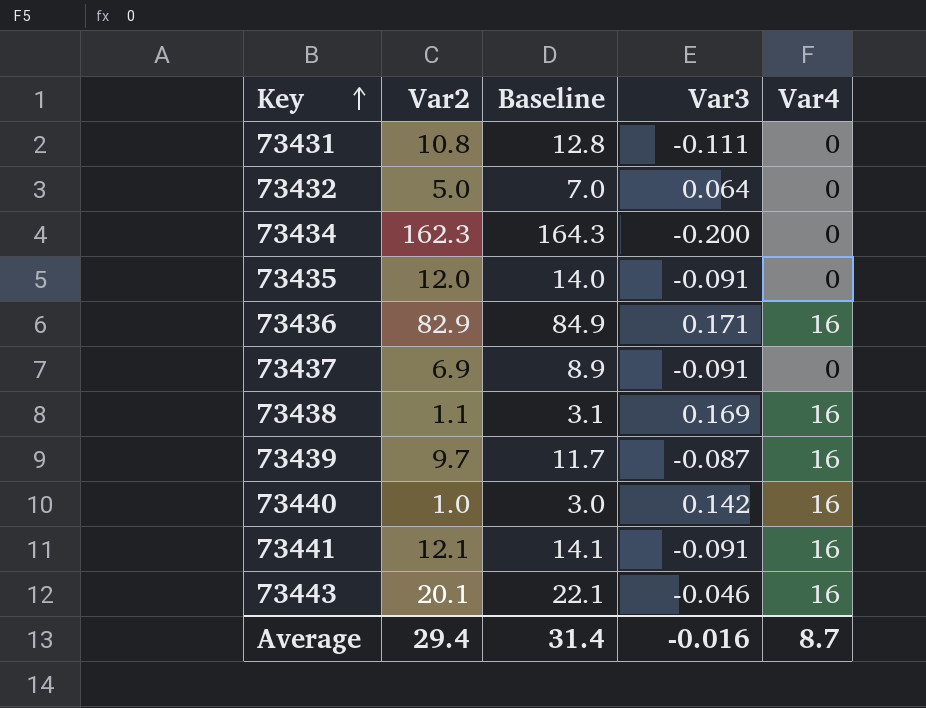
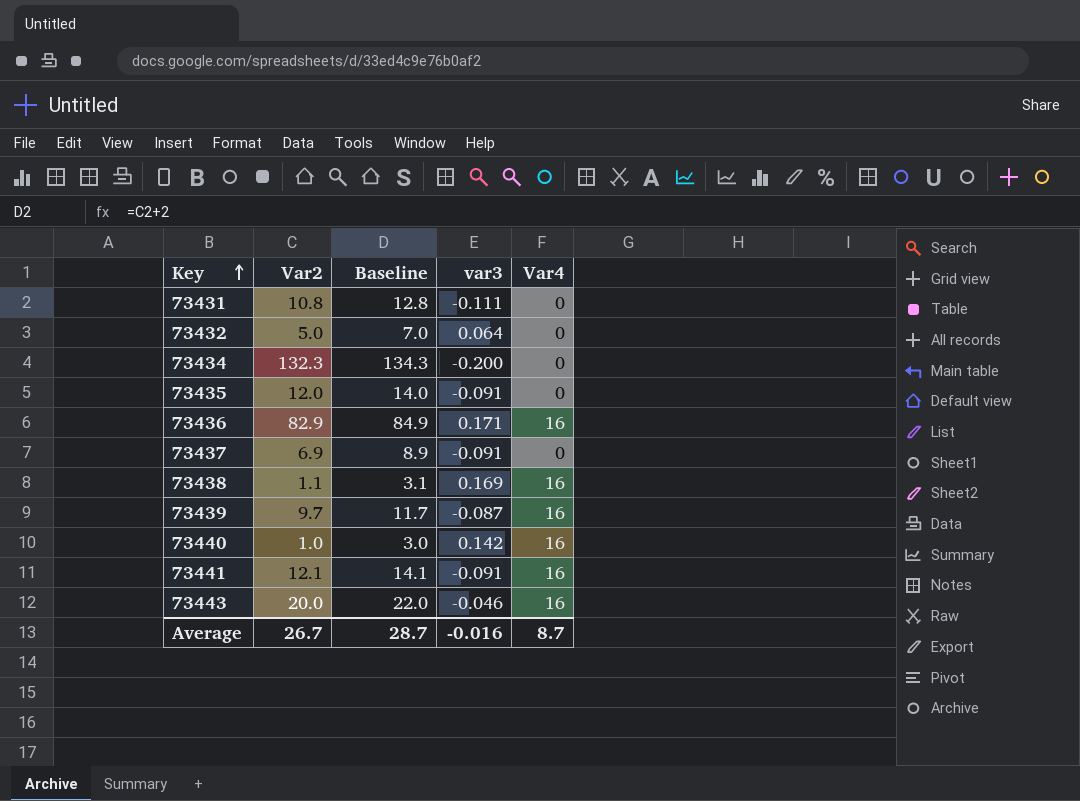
column name: Var3 -> var3
73434 | Var2: 162.3 -> 132.3
73434 | Baseline: 164.3 -> 134.3
73443 | Var2: 20.1 -> 20.0
73443 | Baseline: 22.1 -> 22.0
Average | Var2: 29.4 -> 26.7
Average | Baseline: 31.4 -> 28.7

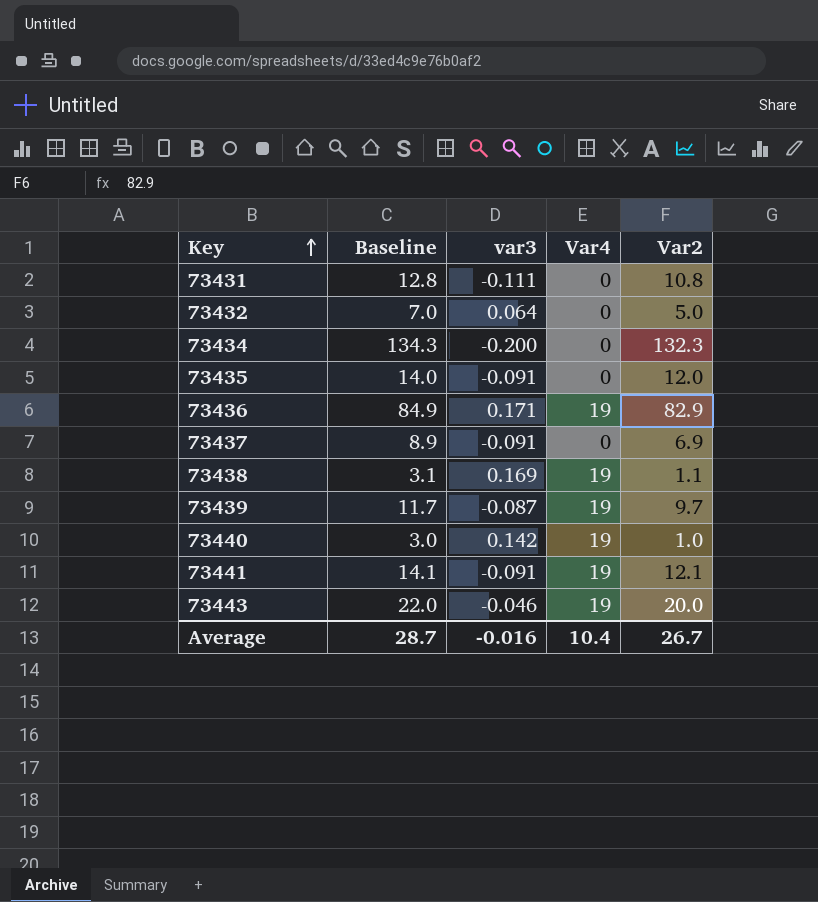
column Var2 | position: 2 -> 5
73436 | Var4: 16 -> 19
73438 | Var4: 16 -> 19
73439 | Var4: 16 -> 19
73440 | Var4: 16 -> 19
73441 | Var4: 16 -> 19
73443 | Var4: 16 -> 19
Average | Var4: 8.7 -> 10.4

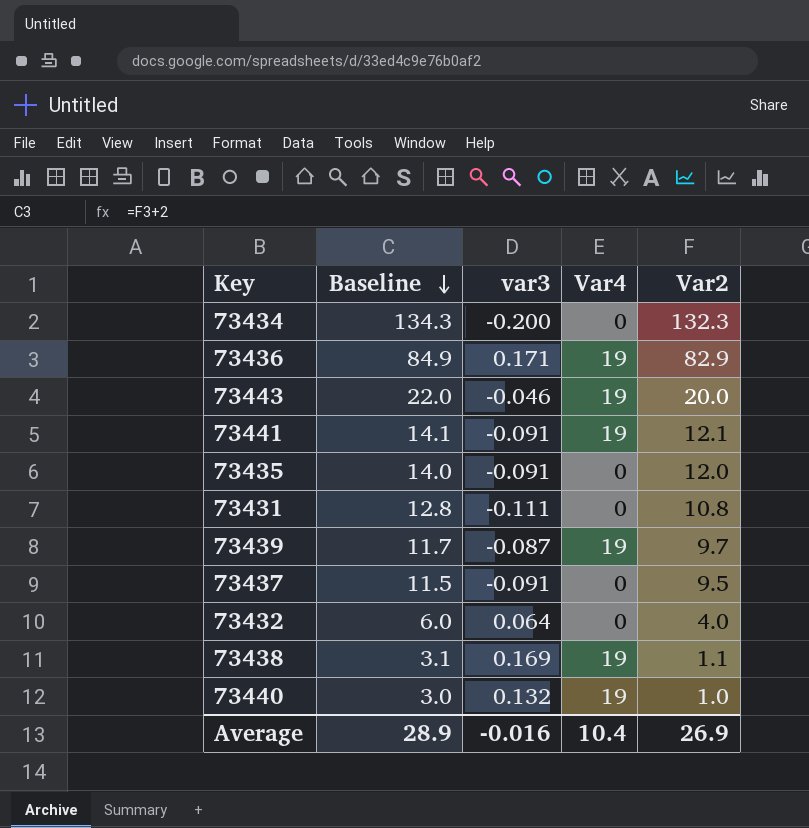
row order: Key ascending -> Baseline descending
73437 | Baseline: 8.9 -> 11.5
73437 | Var2: 6.9 -> 9.5
73432 | Baseline: 7.0 -> 6.0
73432 | Var2: 5.0 -> 4.0
73440 | var3: 0.142 -> 0.132
Average | Baseline: 28.7 -> 28.9
Average | Var2: 26.7 -> 26.9

